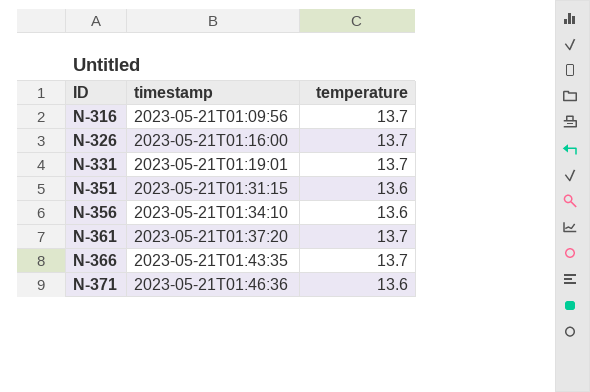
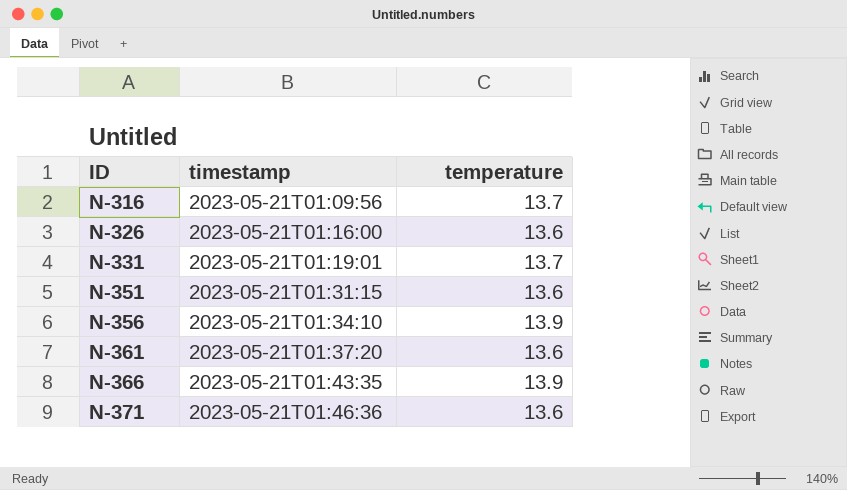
N-326 | temperature: 13.7 -> 13.6
N-356 | temperature: 13.6 -> 13.9
N-361 | temperature: 13.7 -> 13.6
N-366 | temperature: 13.7 -> 13.9

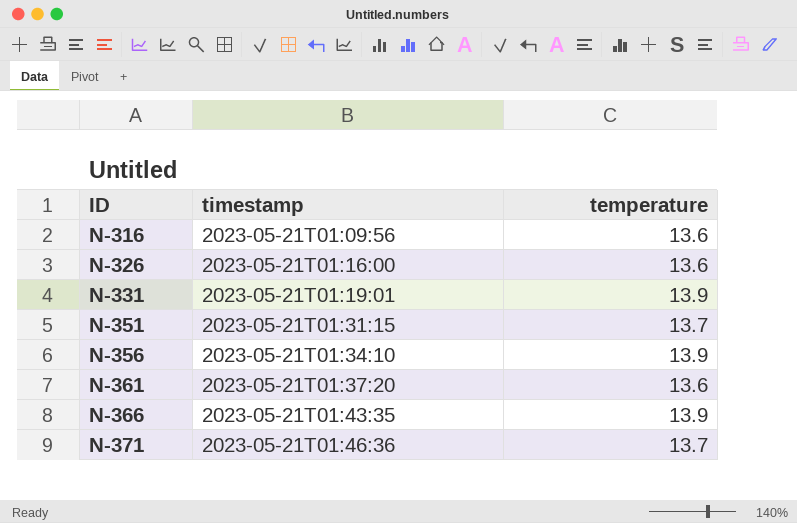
N-316 | temperature: 13.7 -> 13.6
N-331 | temperature: 13.7 -> 13.9
N-351 | temperature: 13.6 -> 13.7
N-371 | temperature: 13.6 -> 13.7

